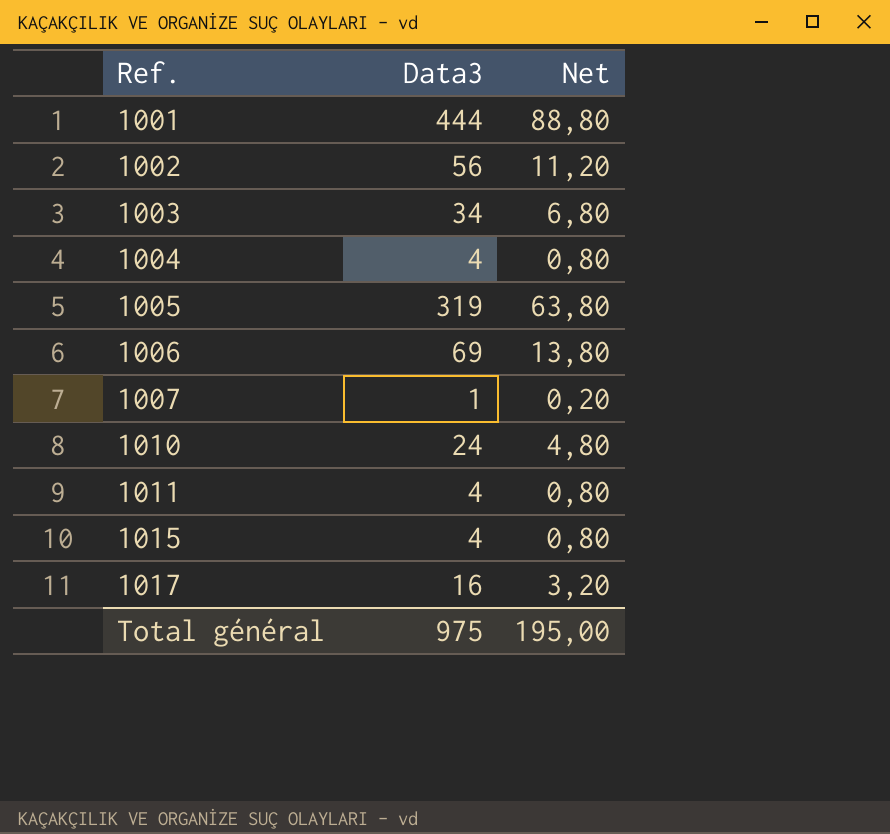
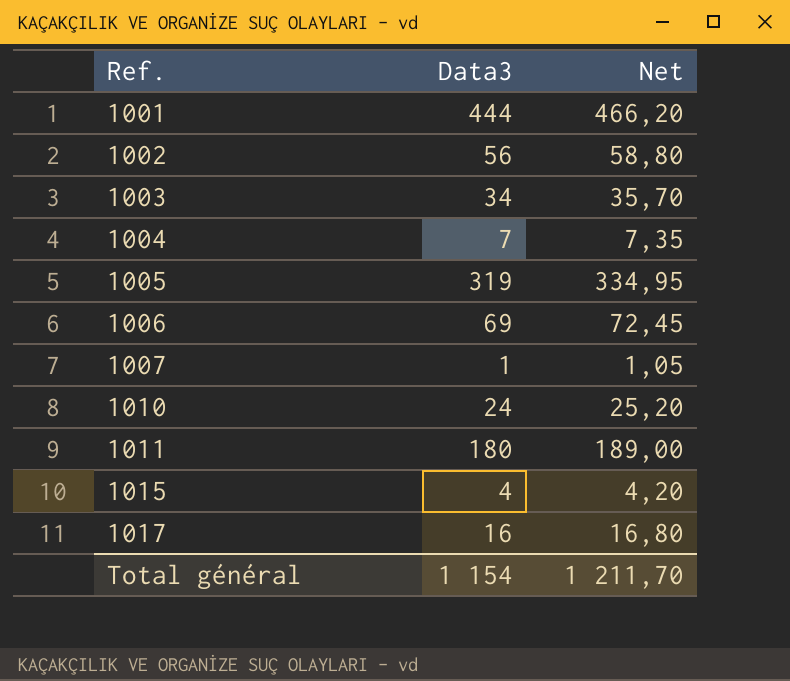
column Net | formula: [Data3] * 0,2 -> [Data3] * 1,05
1004 | Data3: 4 -> 7
1011 | Data3: 4 -> 180
Total général | Data3: 975 -> 1 154
Total général | Net: 195,00 -> 1 211,70

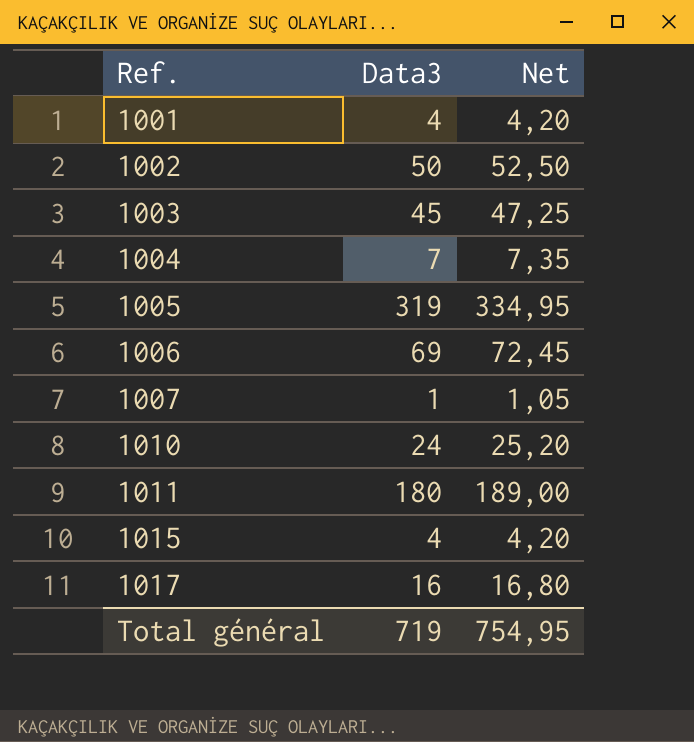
1001 | Data3: 444 -> 4
1001 | Net: 466,20 -> 4,20
1002 | Data3: 56 -> 50
1002 | Net: 58,80 -> 52,50
1003 | Data3: 34 -> 45
1003 | Net: 35,70 -> 47,25
Total général | Data3: 1 154 -> 719
Total général | Net: 1 211,70 -> 754,95

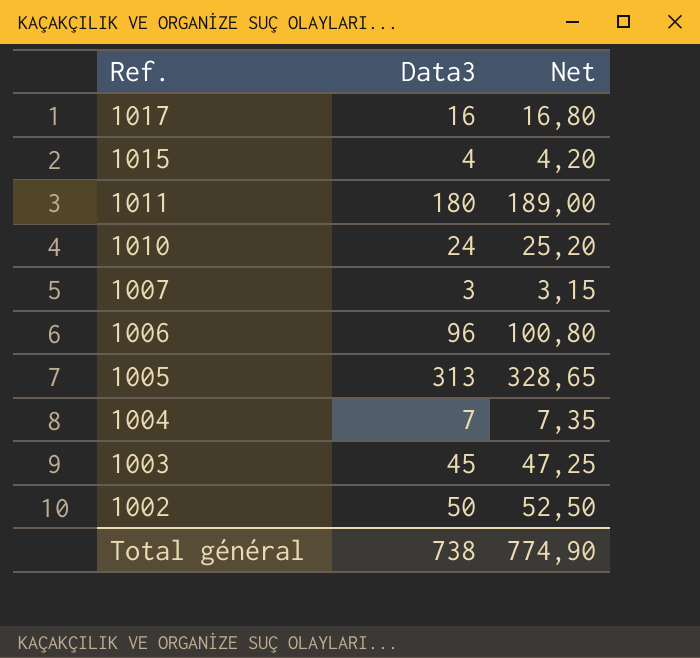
row order: Ref. ascending -> Ref. descending
row 1001: 4 | 4,20 -> none
1007 | Data3: 1 -> 3
1007 | Net: 1,05 -> 3,15
1006 | Data3: 69 -> 96
1006 | Net: 72,45 -> 100,80
1005 | Data3: 319 -> 313
1005 | Net: 334,95 -> 328,65
Total général | Data3: 719 -> 738
Total général | Net: 754,95 -> 774,90

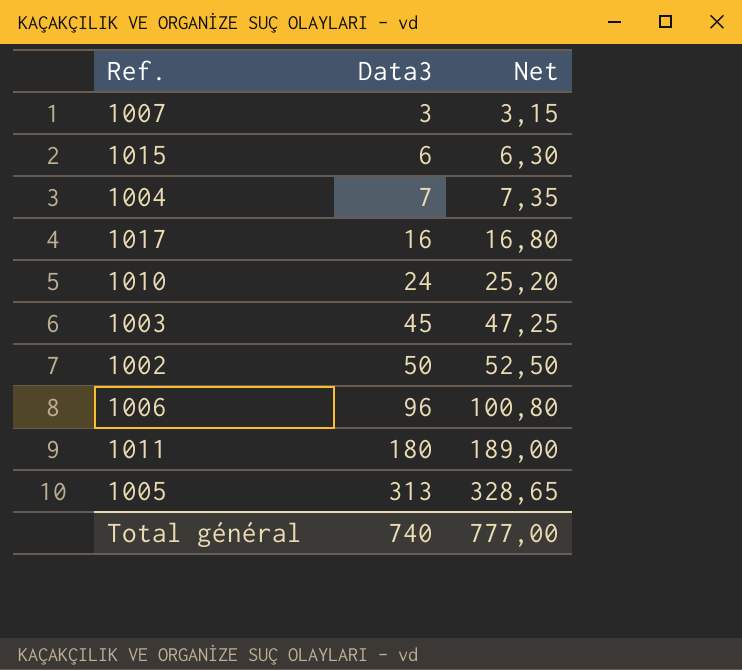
row order: Ref. descending -> Data3 ascending
1015 | Data3: 4 -> 6
1015 | Net: 4,20 -> 6,30
Total général | Data3: 738 -> 740
Total général | Net: 774,90 -> 777,00

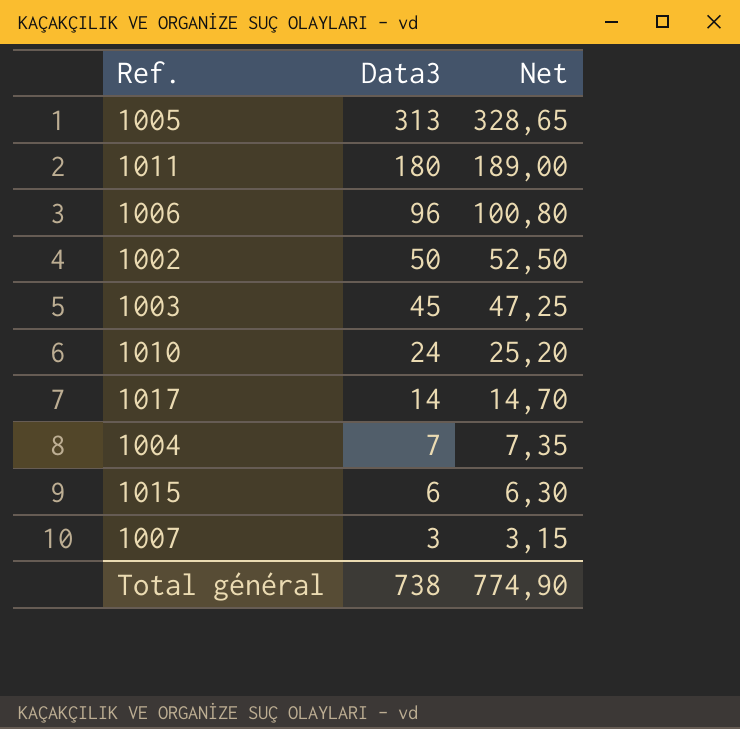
row order: Data3 ascending -> Data3 descending
1017 | Data3: 16 -> 14
1017 | Net: 16,80 -> 14,70
Total général | Data3: 740 -> 738
Total général | Net: 777,00 -> 774,90

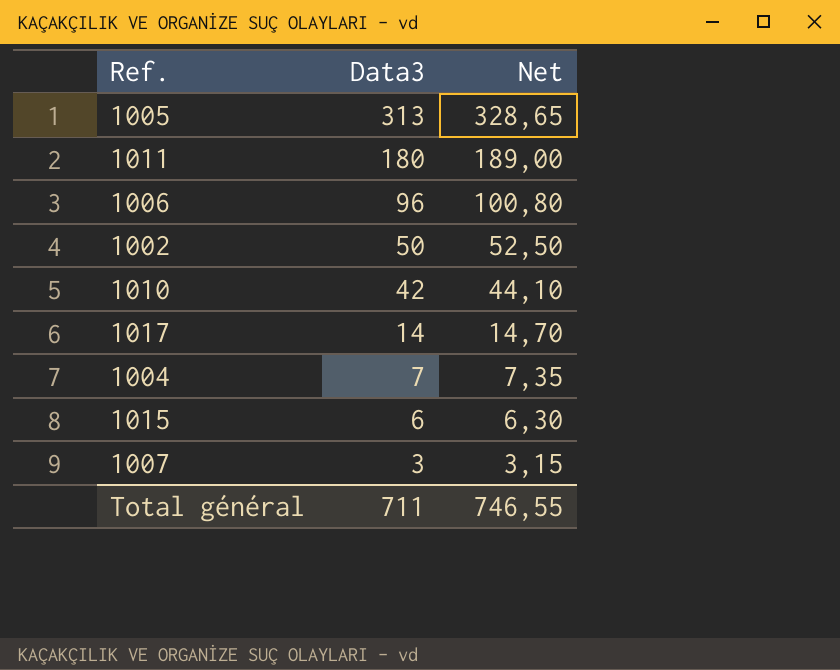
row 1003: 45 | 47,25 -> none
1010 | Data3: 24 -> 42
1010 | Net: 25,20 -> 44,10
Total général | Data3: 738 -> 711
Total général | Net: 774,90 -> 746,55

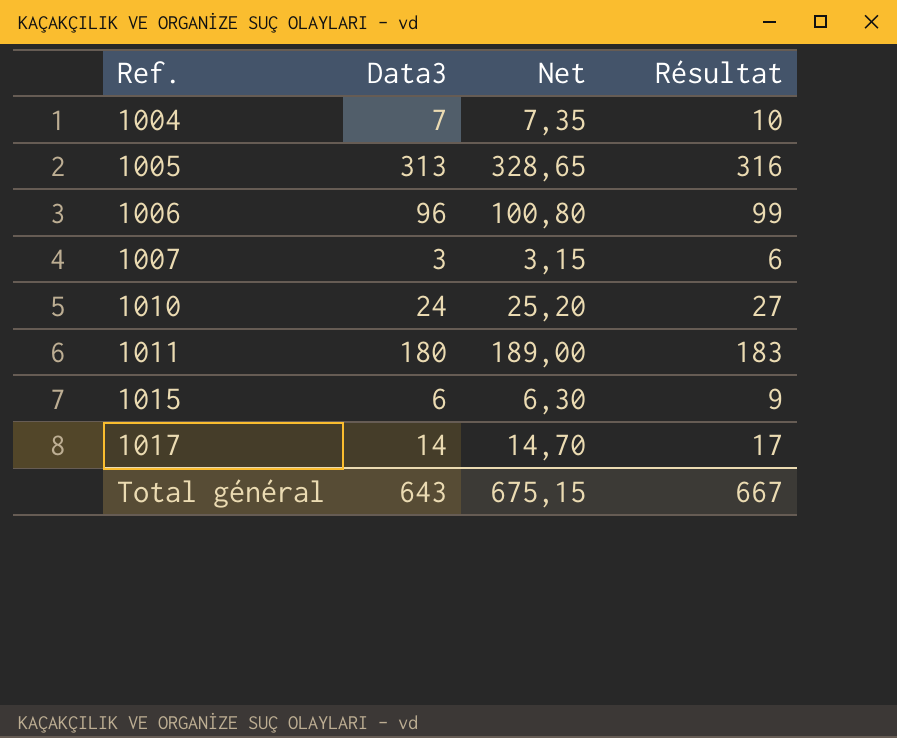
row order: Data3 descending -> Ref. ascending
column Résultat | formula: none -> [Data3] + 3
row 1002: 50 | 52,50 -> none
1010 | Data3: 42 -> 24
1010 | Net: 44,10 -> 25,20
Total général | Data3: 711 -> 643
Total général | Net: 746,55 -> 675,15

